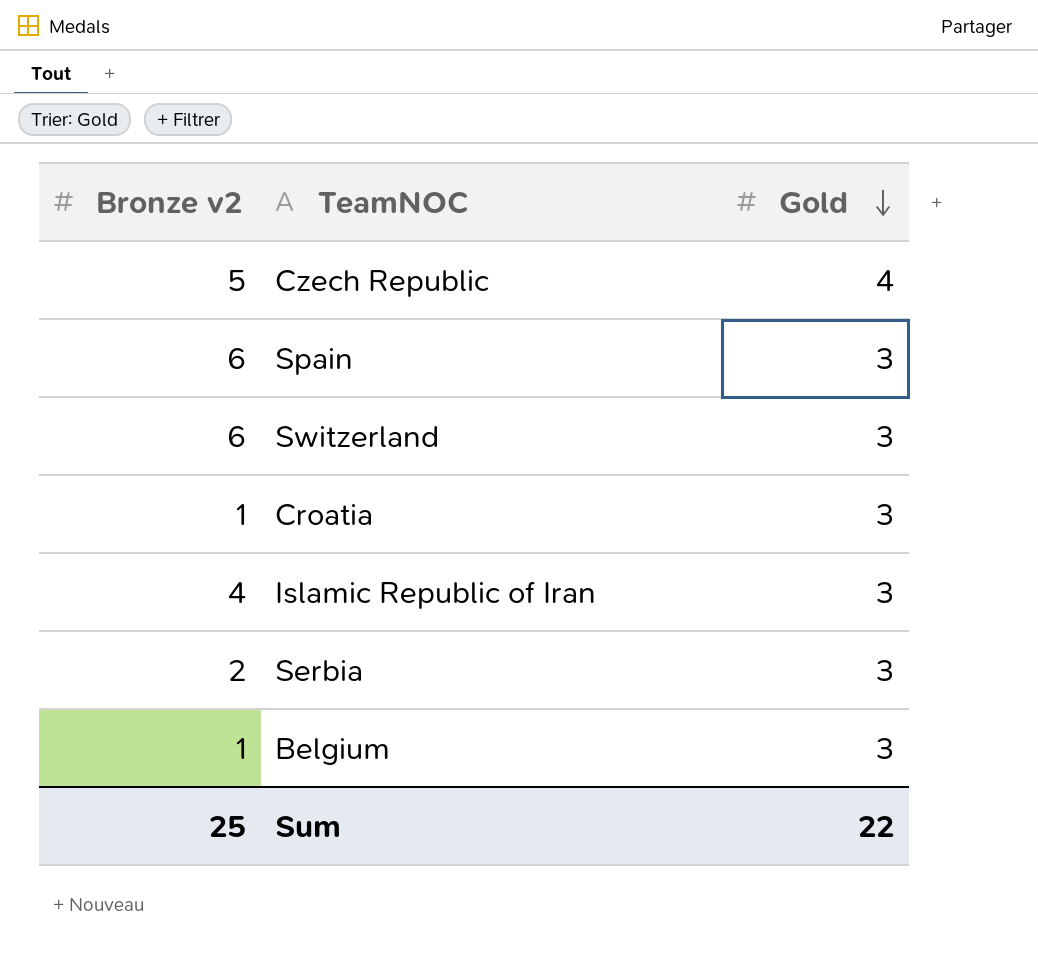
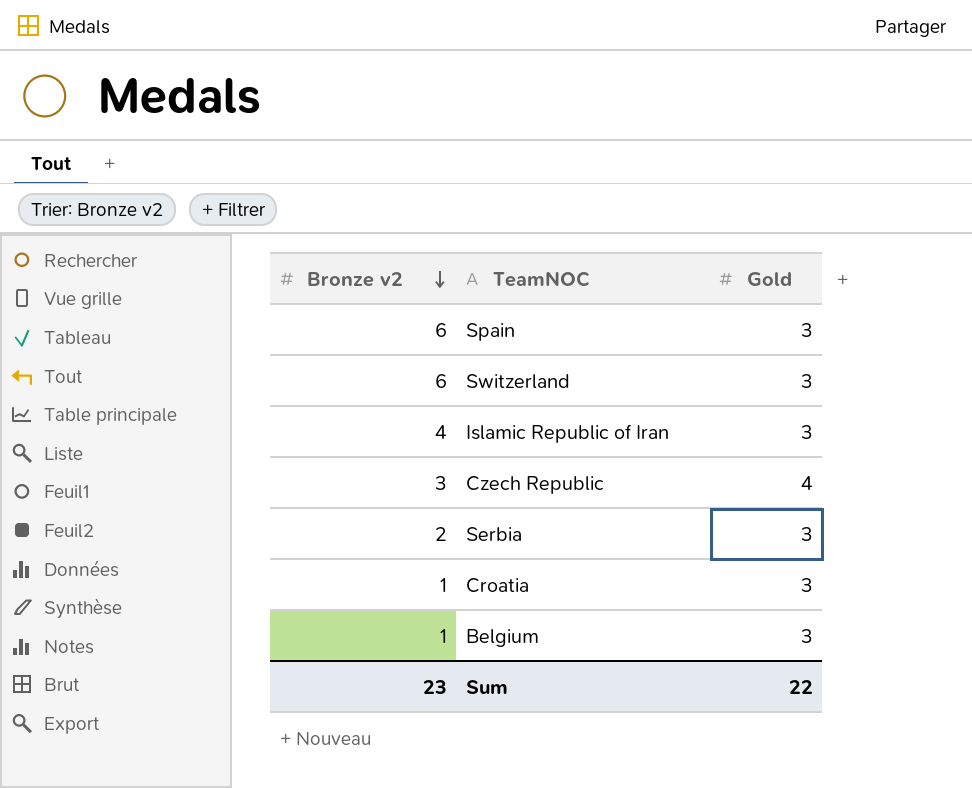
row order: Gold descending -> Bronze v2 descending
Czech Republic | Bronze v2: 5 -> 3
Sum | Bronze v2: 25 -> 23

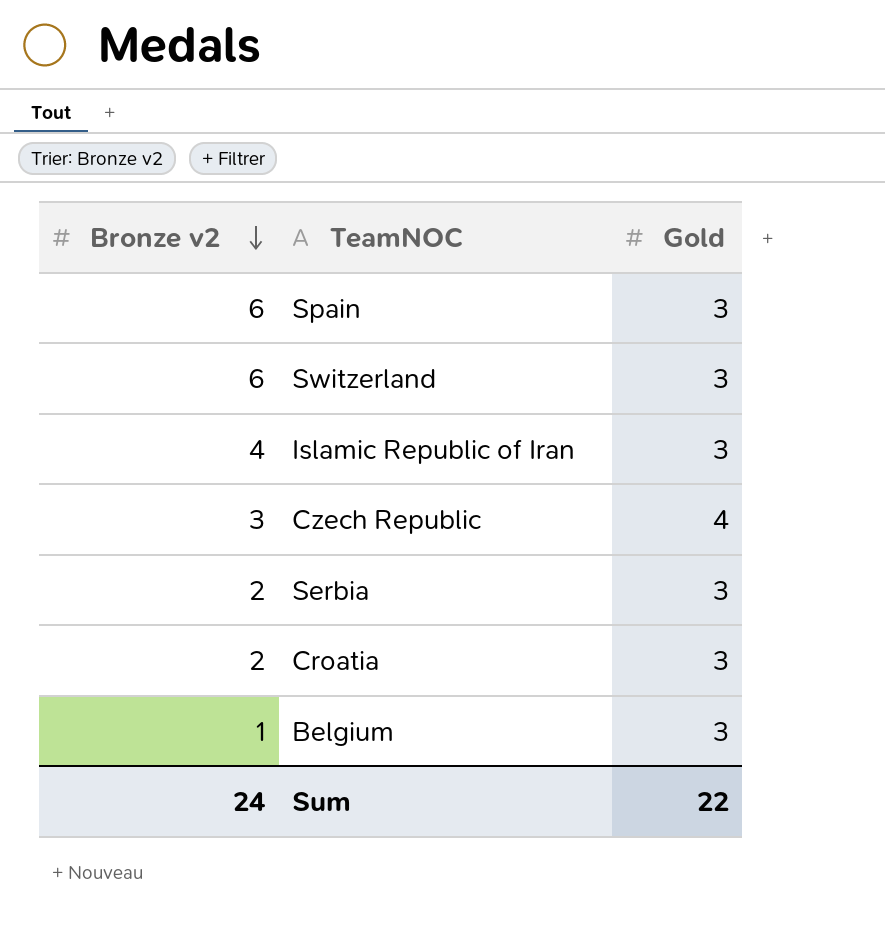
Croatia | Bronze v2: 1 -> 2
Sum | Bronze v2: 23 -> 24

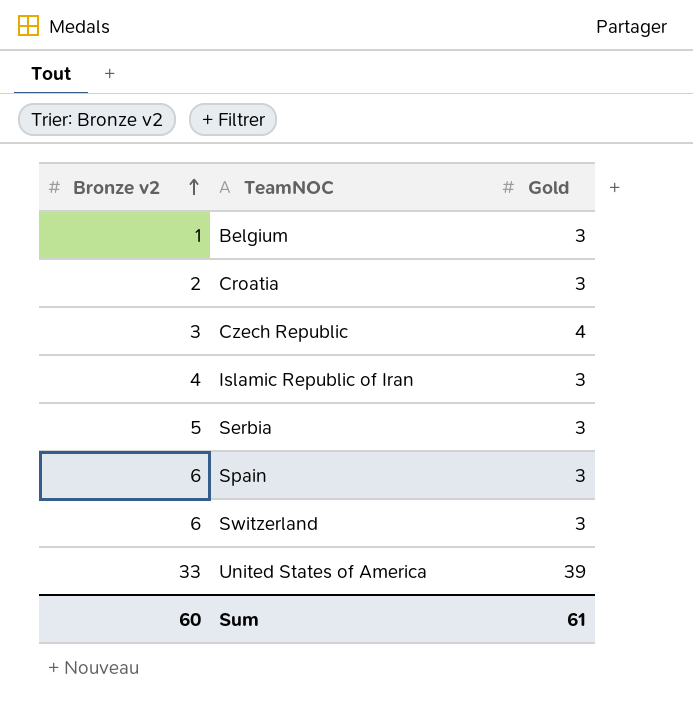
row order: Bronze v2 descending -> Bronze v2 ascending
Serbia | Bronze v2: 2 -> 5
row United States of America: none -> 33 | 39
Sum | Bronze v2: 24 -> 60
Sum | Gold: 22 -> 61

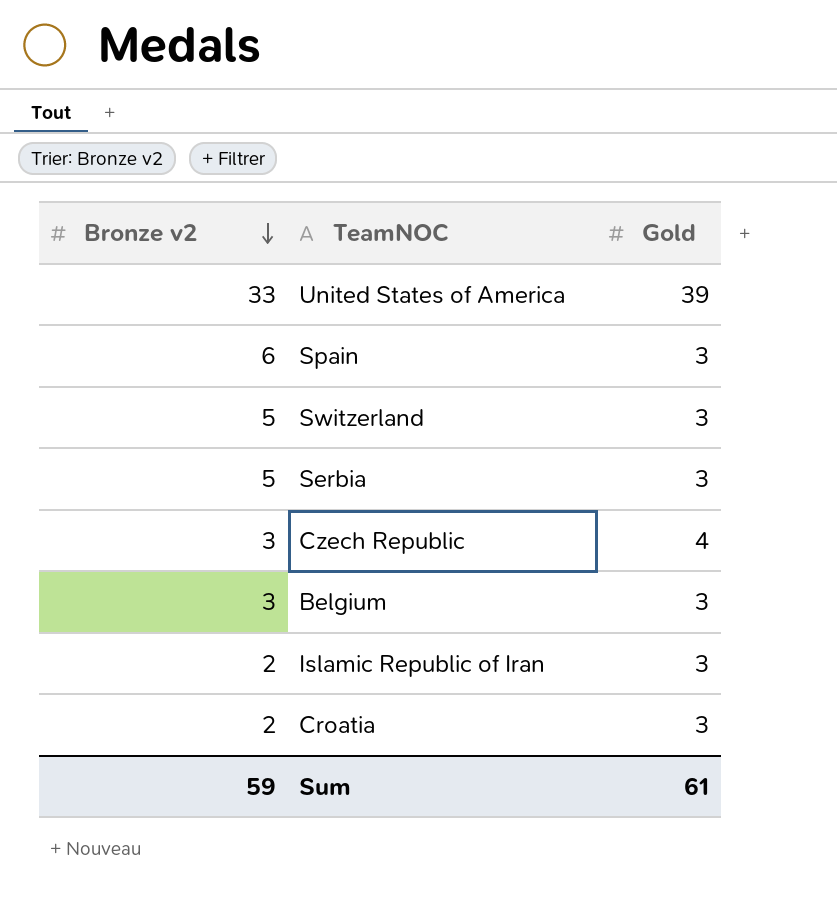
row order: Bronze v2 ascending -> Bronze v2 descending
Switzerland | Bronze v2: 6 -> 5
Belgium | Bronze v2: 1 -> 3
Islamic Republic of Iran | Bronze v2: 4 -> 2
Sum | Bronze v2: 60 -> 59

